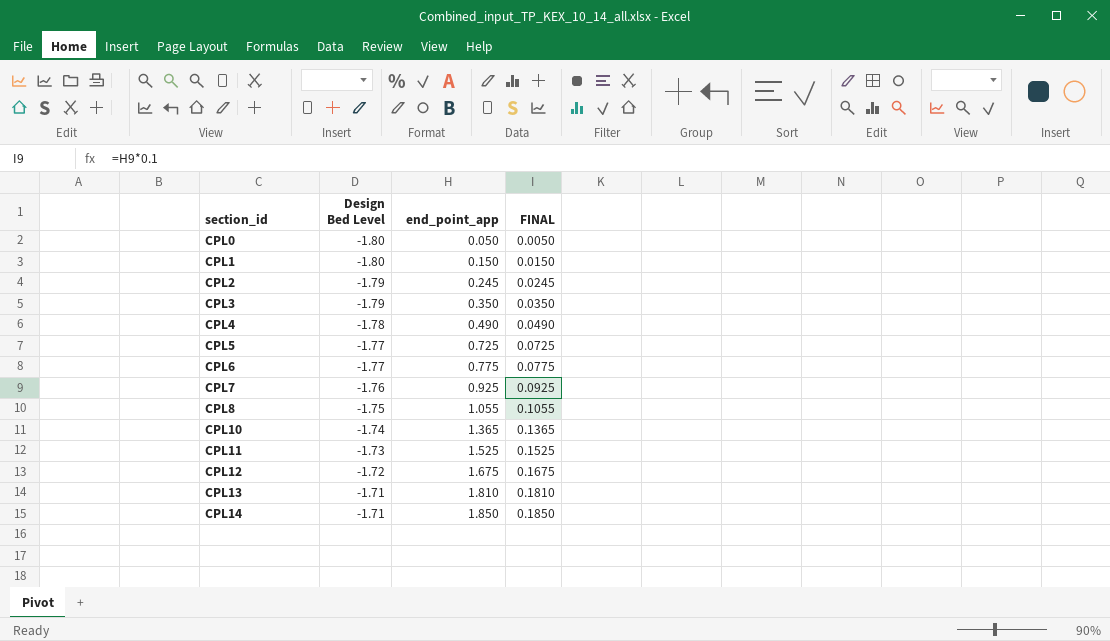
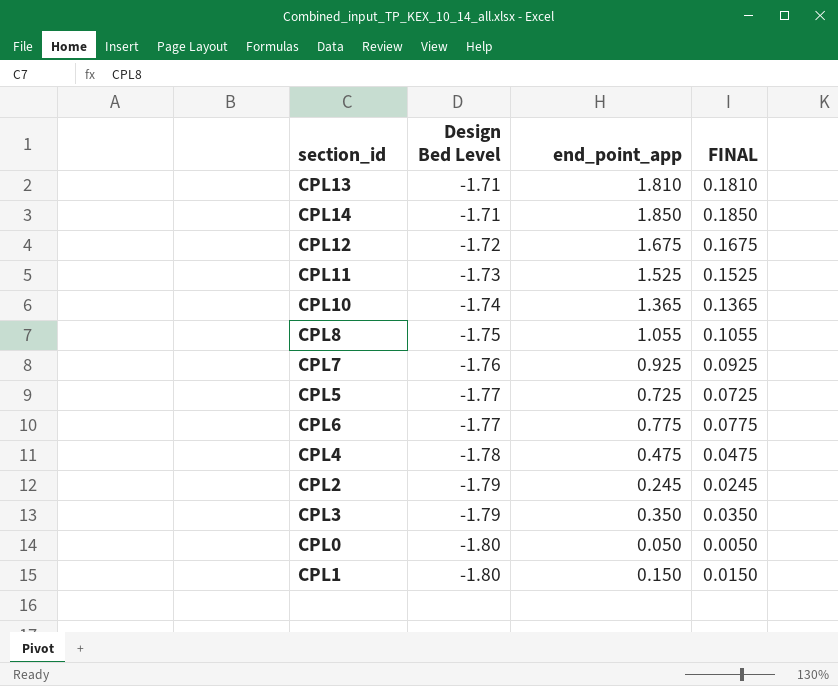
row order: section_id ascending -> Design Bed Level descending
CPL4 | end_point_app: 0.490 -> 0.475
CPL4 | FINAL: 0.0490 -> 0.0475

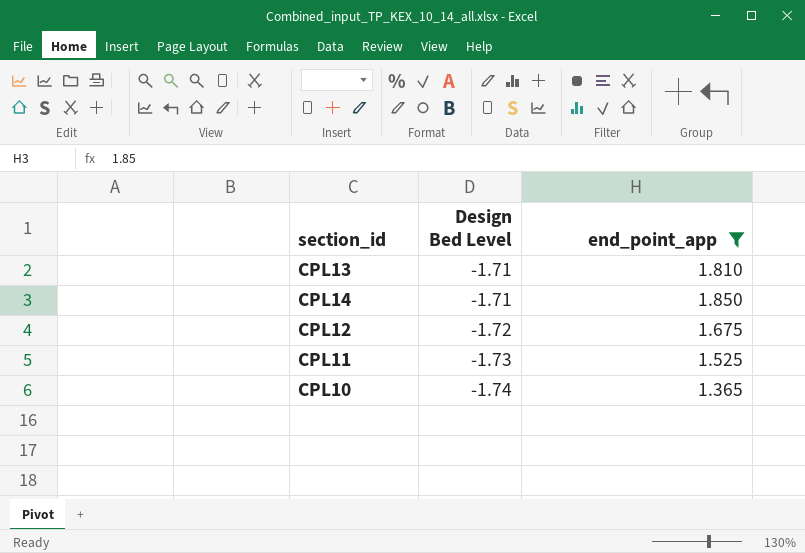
filter: none -> end_point_app >= 1.365
column FINAL | formula: [end_point_app] * 0.1 -> none

